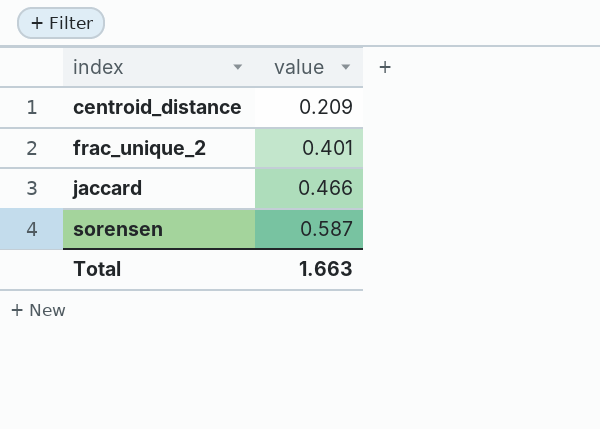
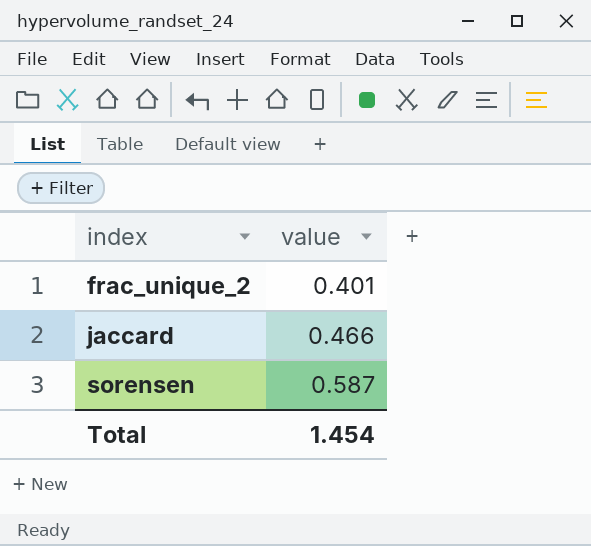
row centroid_distance: 0.209 -> none
Total | value: 1.663 -> 1.454

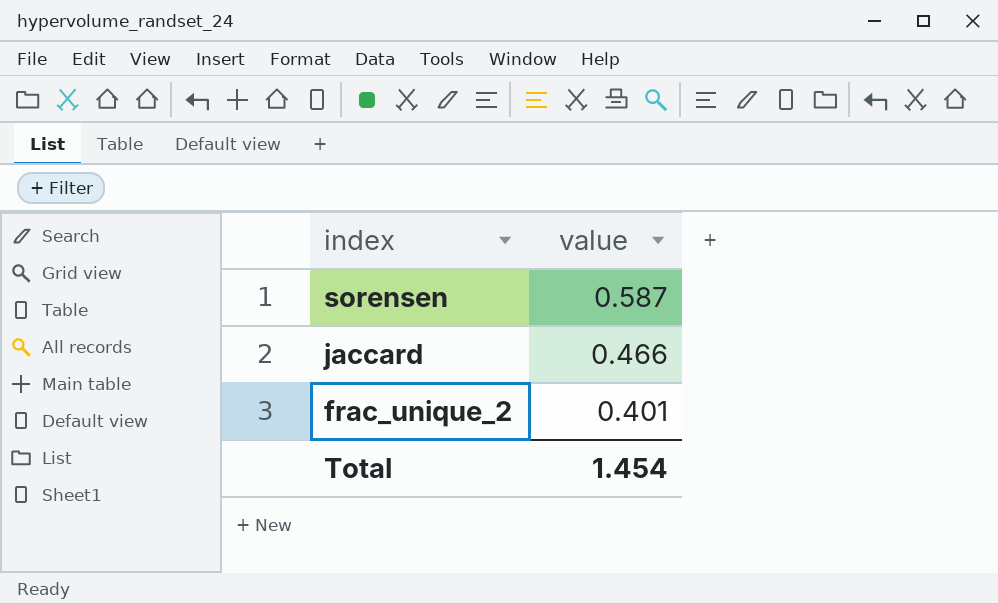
row order: index ascending -> index descending

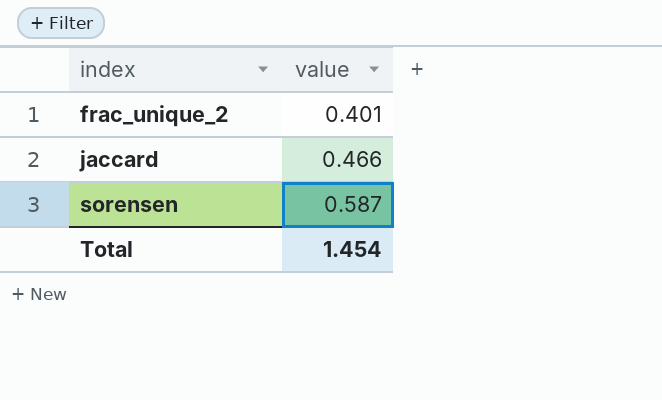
row order: index descending -> index ascending

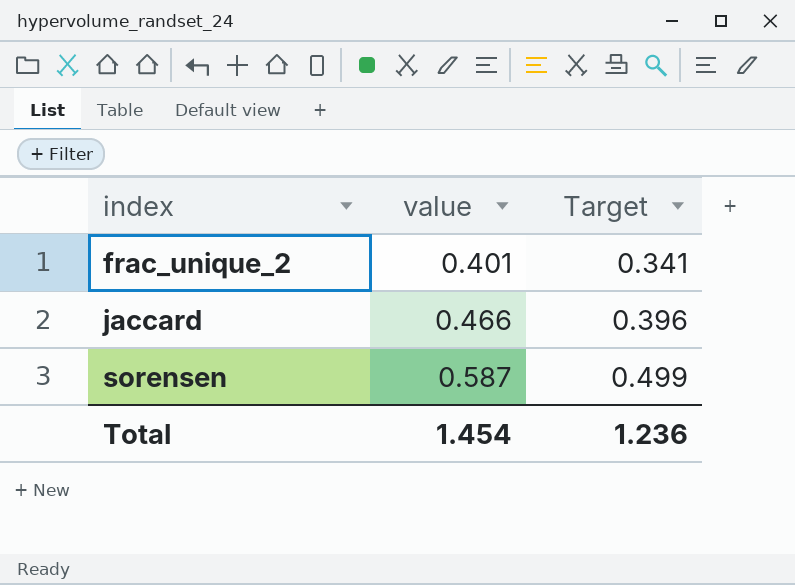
column Target | formula: none -> [value] * 0.85

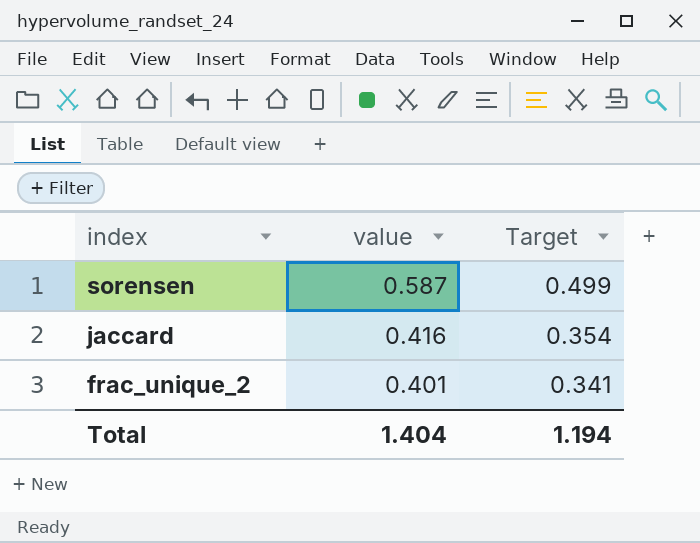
row order: index ascending -> index descending
jaccard | value: 0.466 -> 0.416
jaccard | Target: 0.396 -> 0.354
Total | value: 1.454 -> 1.404
Total | Target: 1.236 -> 1.194

